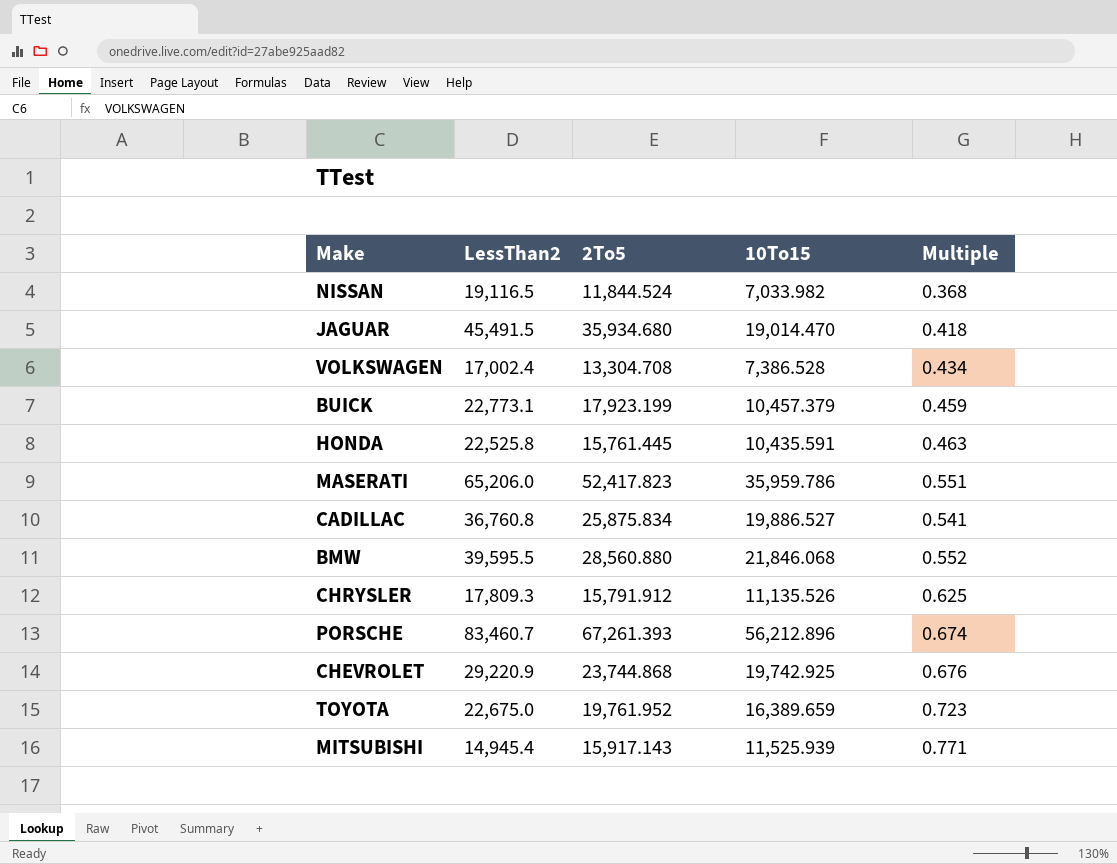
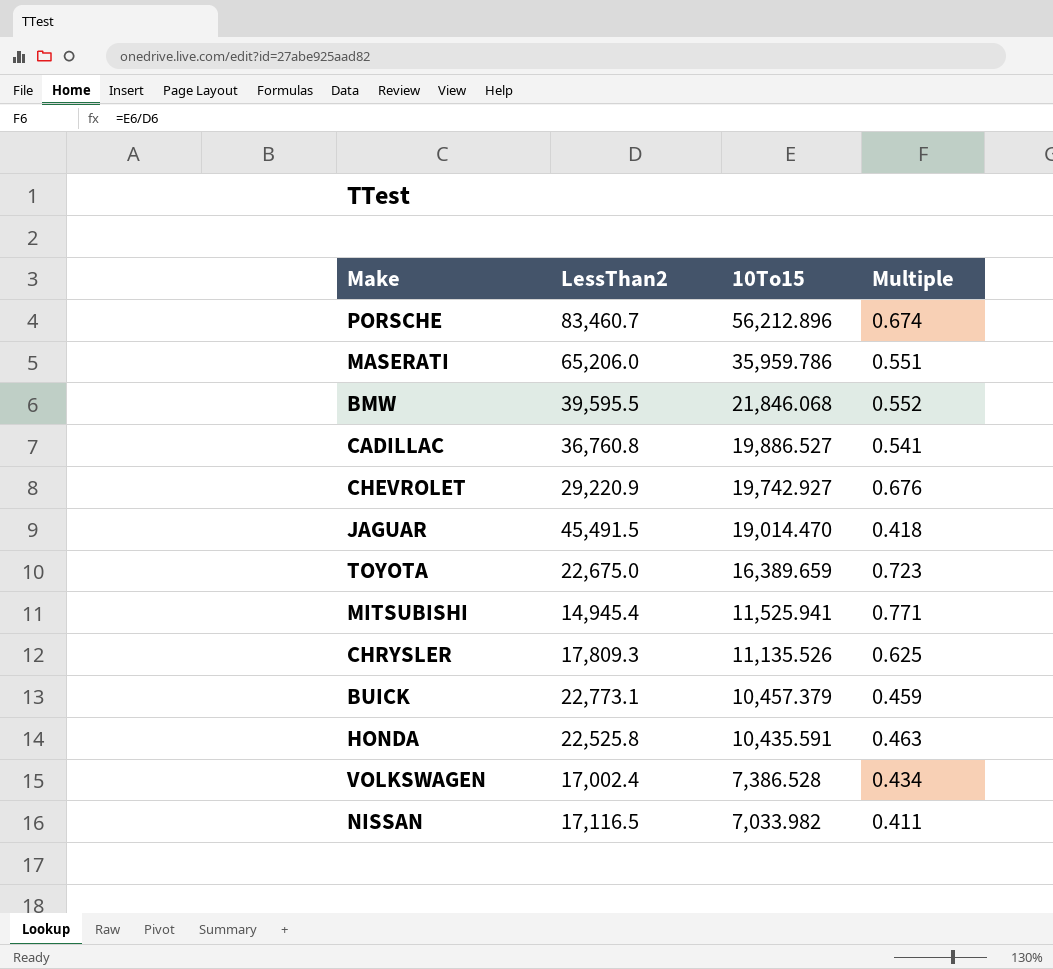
row order: none -> 10To15 descending
column 2To5 | position: 3 -> none
CHEVROLET | 10To15: 19,742.925 -> 19,742.927
MITSUBISHI | 10To15: 11,525.939 -> 11,525.941
NISSAN | LessThan2: 19,116.5 -> 17,116.5
NISSAN | Multiple: 0.368 -> 0.411

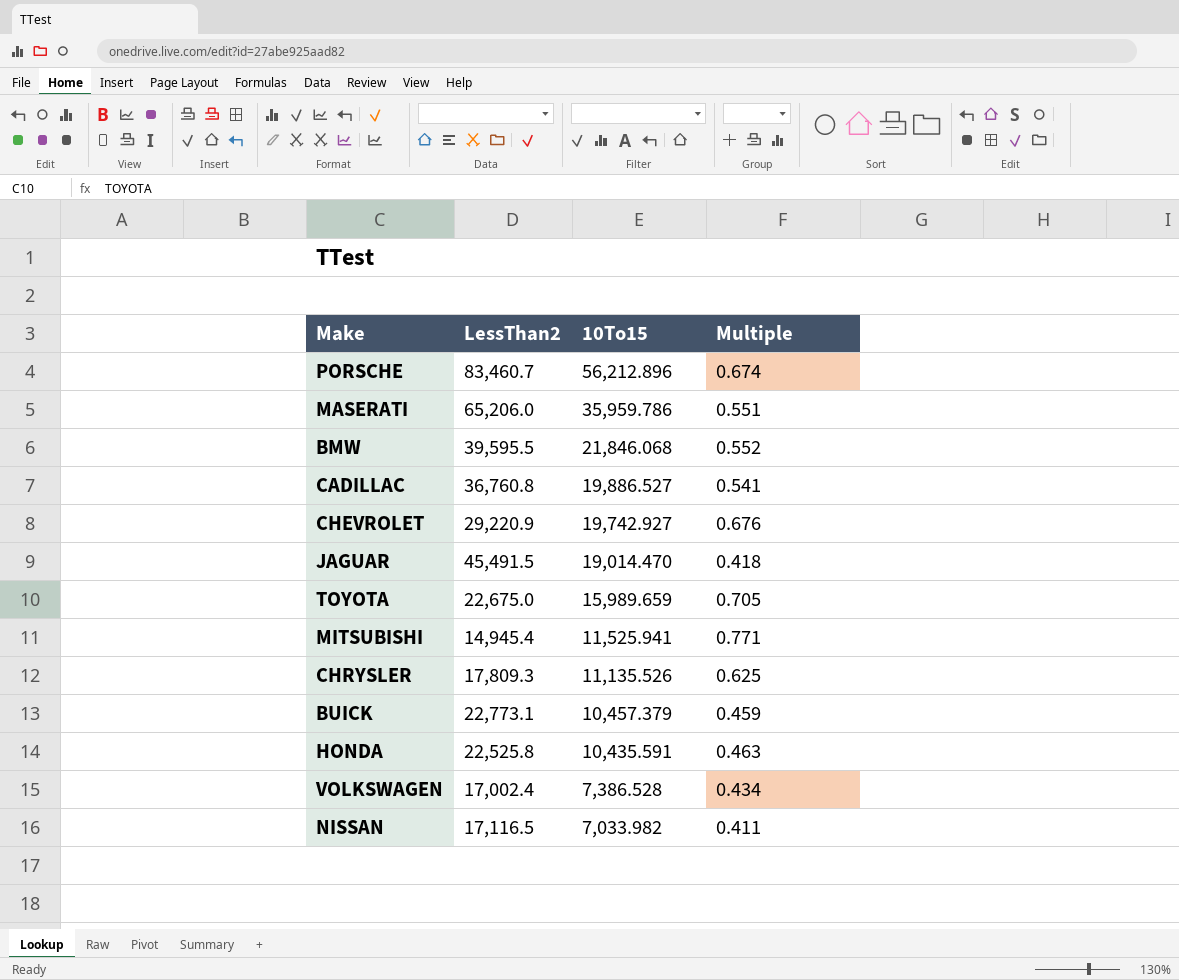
TOYOTA | 10To15: 16,389.659 -> 15,989.659
TOYOTA | Multiple: 0.723 -> 0.705

